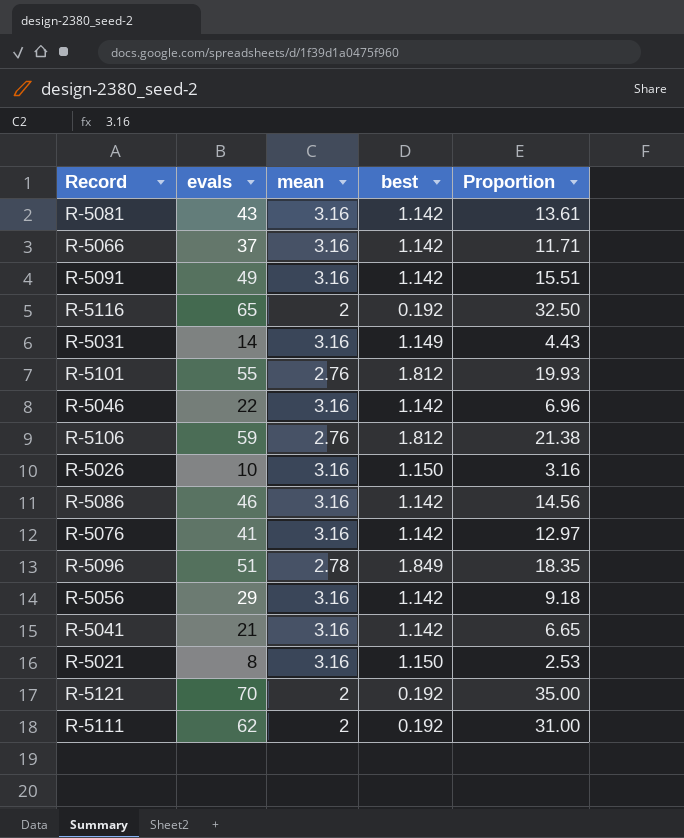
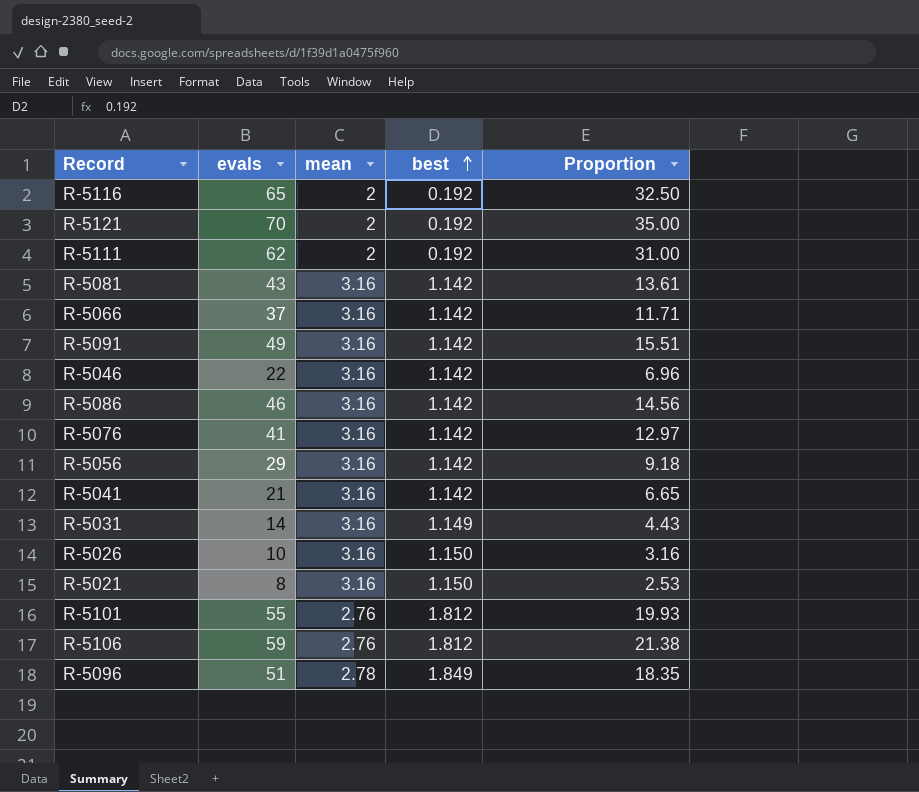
row order: none -> best ascending

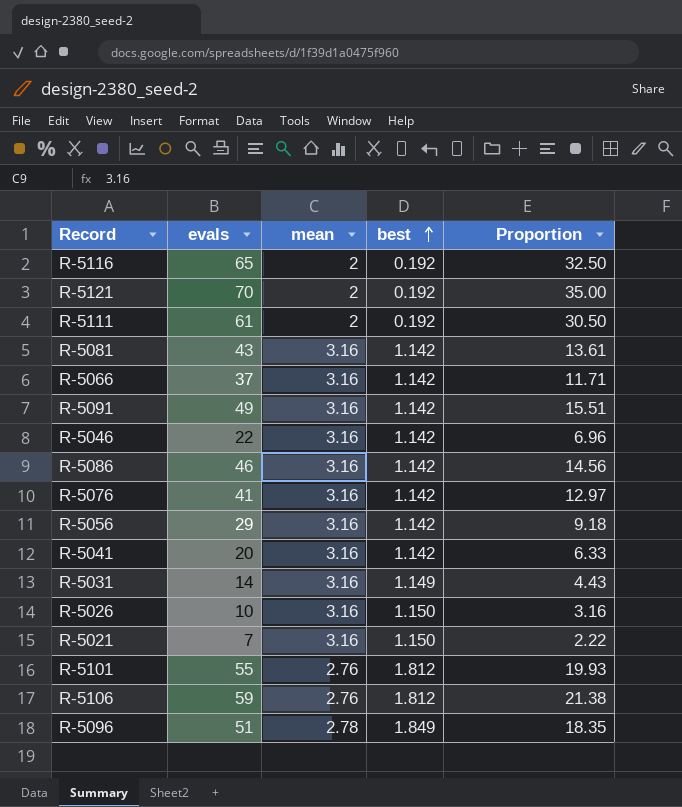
R-5111 | evals: 62 -> 61
R-5111 | Proportion: 31.00 -> 30.50
R-5041 | evals: 21 -> 20
R-5041 | Proportion: 6.65 -> 6.33
R-5021 | evals: 8 -> 7
R-5021 | Proportion: 2.53 -> 2.22

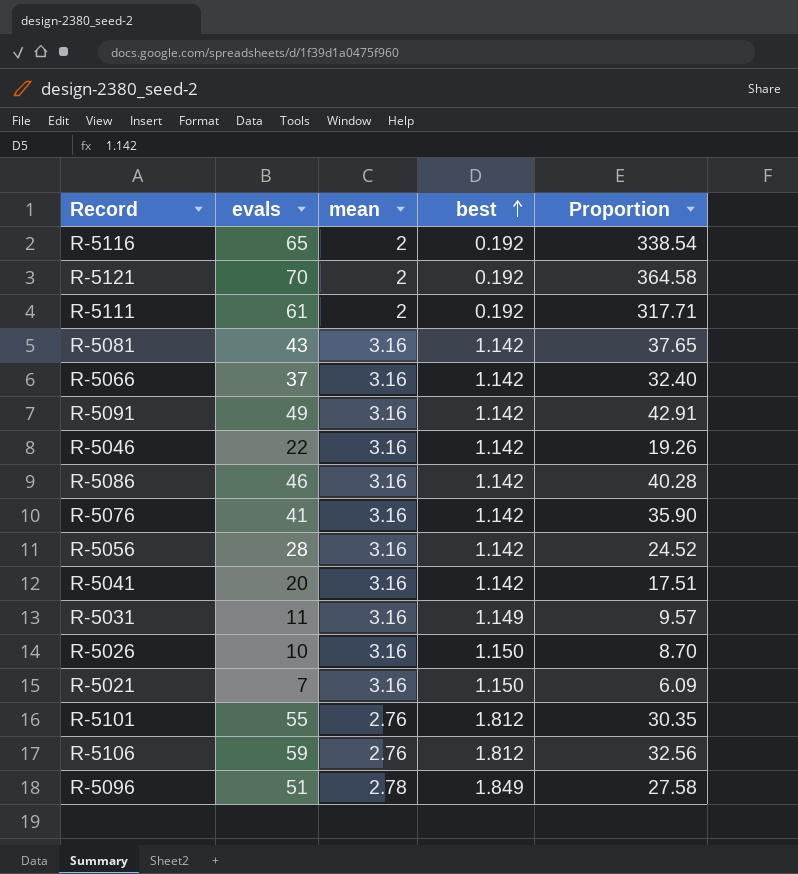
column Proportion | formula: [evals] / [mean] -> [evals] / [best]
R-5056 | evals: 29 -> 28
R-5031 | evals: 14 -> 11

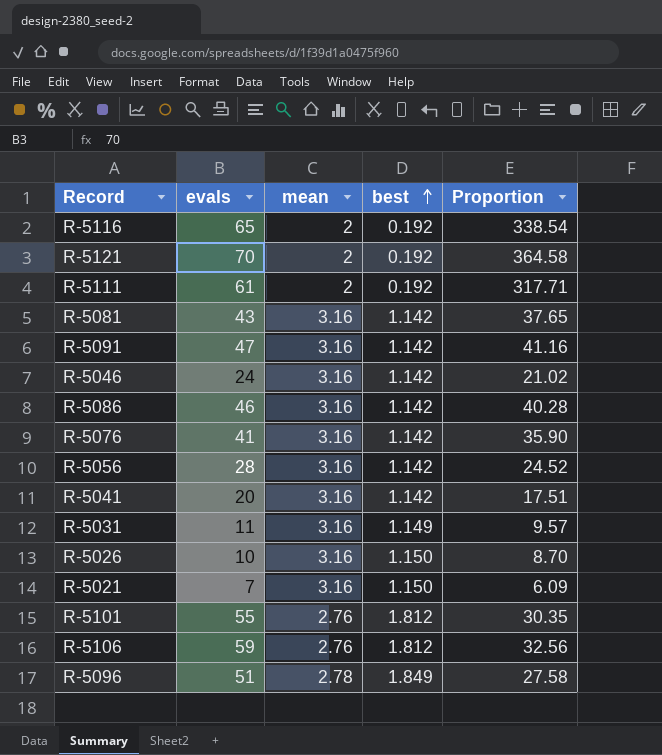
row R-5066: 37 | 3.16 | 1.142 | 32.40 -> none
R-5091 | evals: 49 -> 47
R-5091 | Proportion: 42.91 -> 41.16
R-5046 | evals: 22 -> 24
R-5046 | Proportion: 19.26 -> 21.02

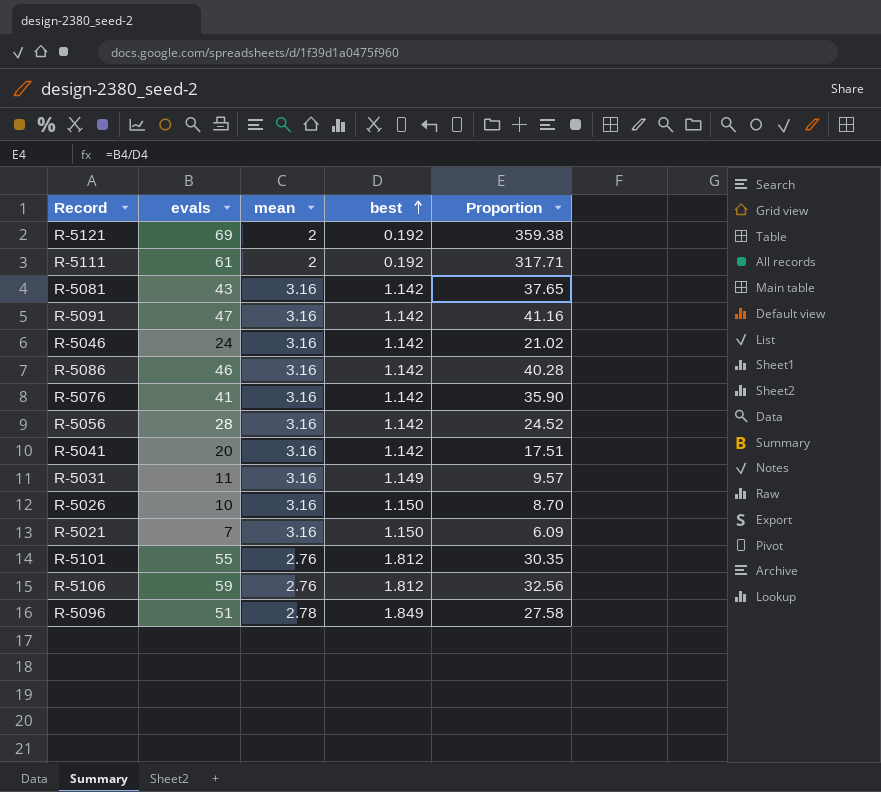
row R-5116: 65 | 2 | 0.192 | 338.54 -> none
R-5121 | evals: 70 -> 69
R-5121 | Proportion: 364.58 -> 359.38

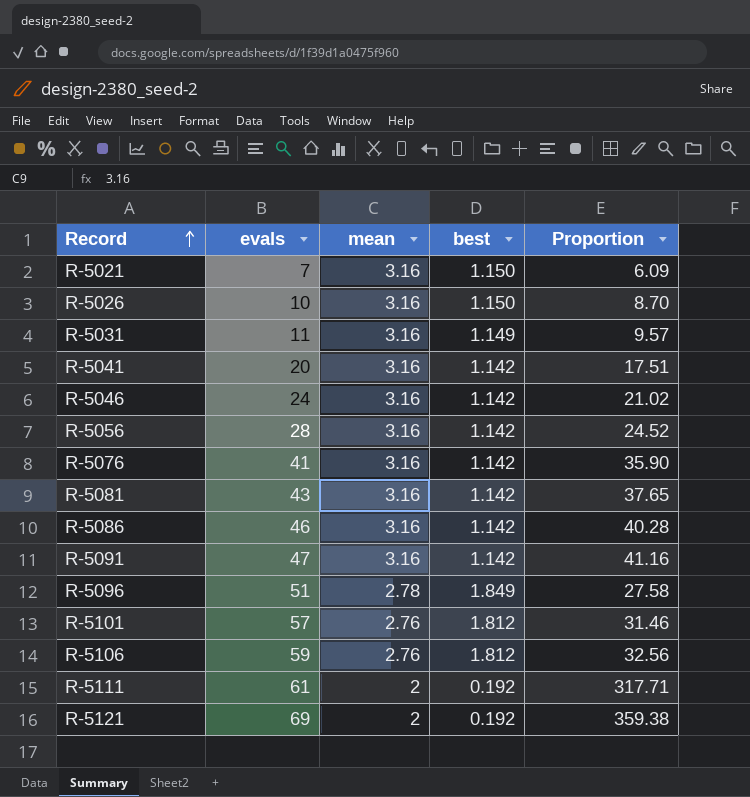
row order: best ascending -> Record ascending
R-5101 | evals: 55 -> 57
R-5101 | Proportion: 30.35 -> 31.46

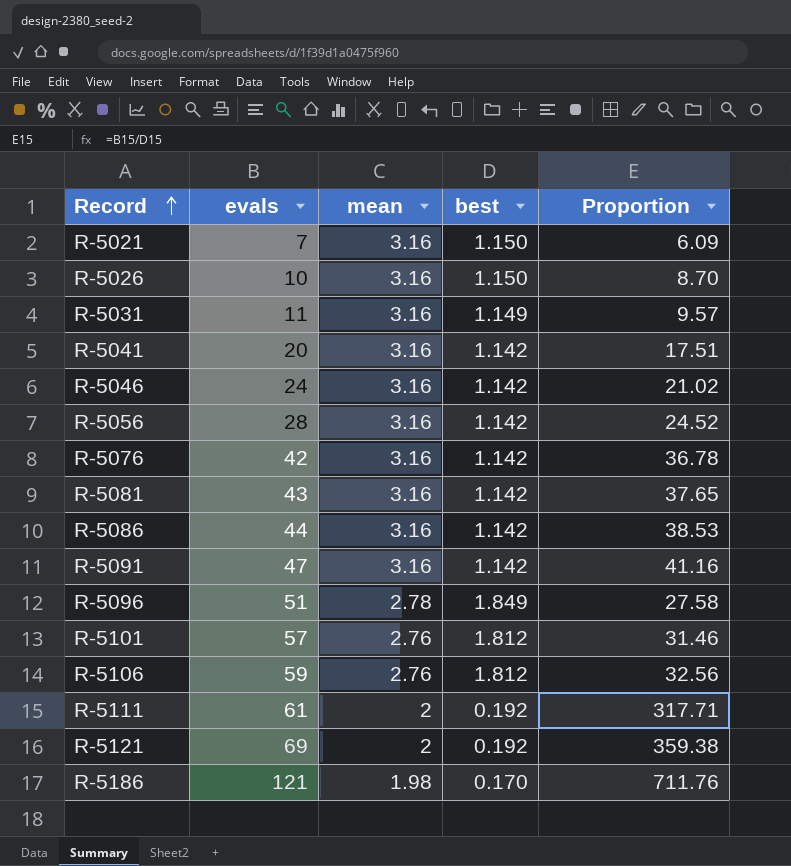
R-5076 | evals: 41 -> 42
R-5076 | Proportion: 35.90 -> 36.78
R-5086 | evals: 46 -> 44
R-5086 | Proportion: 40.28 -> 38.53
row R-5186: none -> 121 | 1.98 | 0.170 | 711.76

